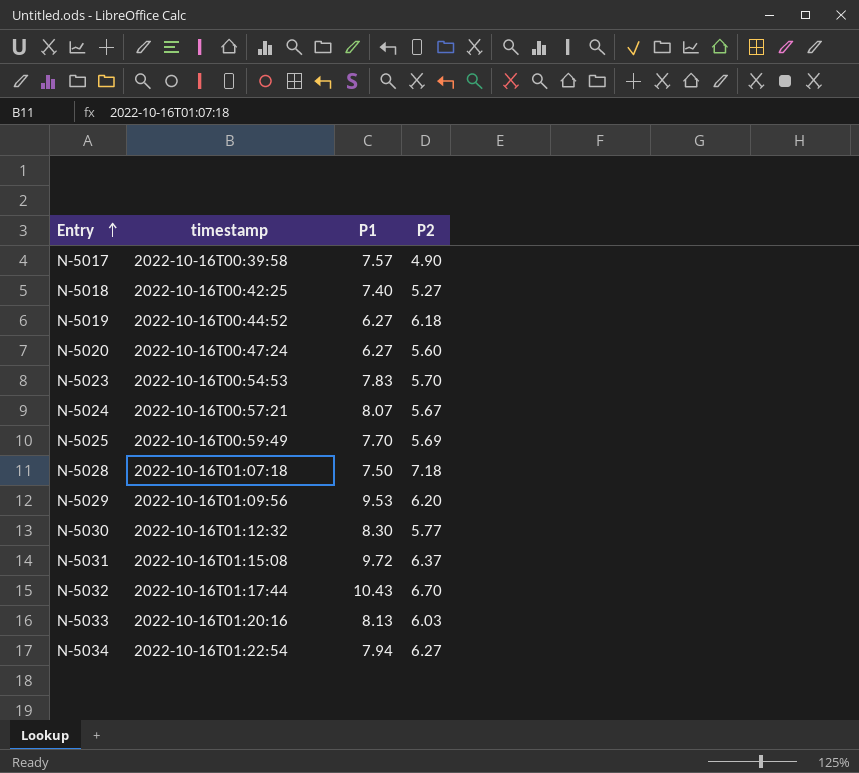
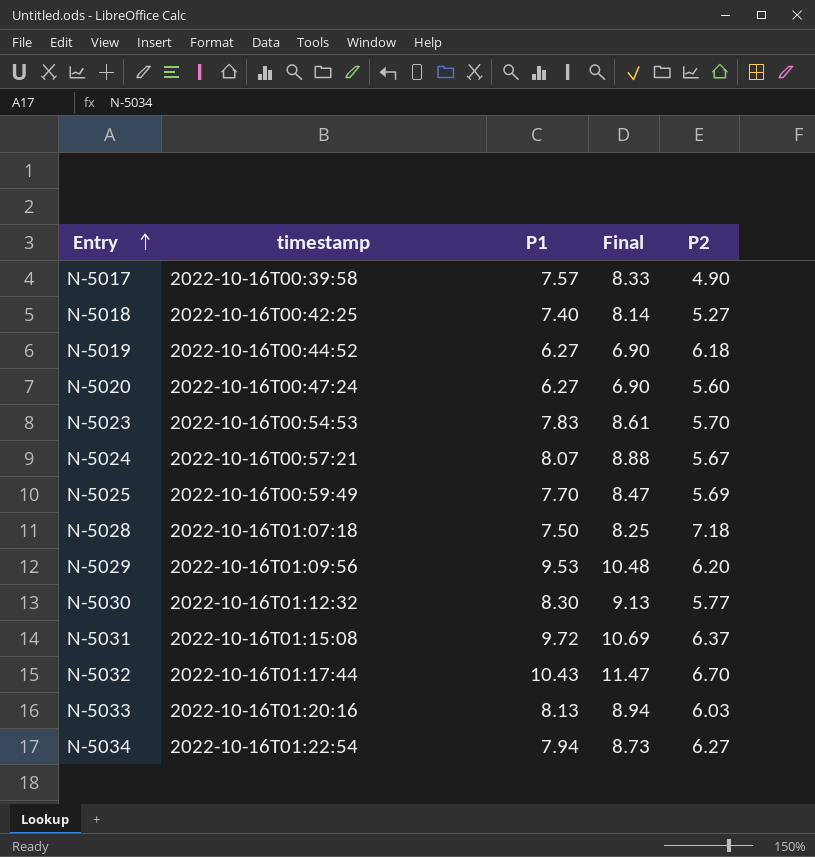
column Final | formula: none -> [P1] * 1.1

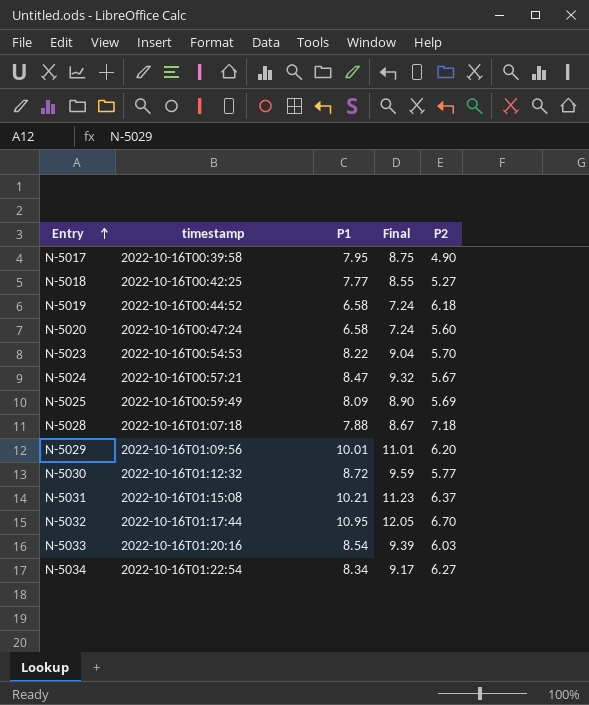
N-5017 | P1: 7.57 -> 7.95
N-5017 | Final: 8.33 -> 8.75
N-5018 | P1: 7.40 -> 7.77
N-5018 | Final: 8.14 -> 8.55
N-5019 | P1: 6.27 -> 6.58
N-5019 | Final: 6.90 -> 7.24
N-5020 | P1: 6.27 -> 6.58
N-5020 | Final: 6.90 -> 7.24
N-5023 | P1: 7.83 -> 8.22
N-5023 | Final: 8.61 -> 9.04
N-5024 | P1: 8.07 -> 8.47
N-5024 | Final: 8.88 -> 9.32
N-5025 | P1: 7.70 -> 8.09
N-5025 | Final: 8.47 -> 8.90
N-5028 | P1: 7.50 -> 7.88
N-5028 | Final: 8.25 -> 8.67
N-5029 | P1: 9.53 -> 10.01
N-5029 | Final: 10.48 -> 11.01
N-5030 | P1: 8.30 -> 8.72
N-5030 | Final: 9.13 -> 9.59
N-5031 | P1: 9.72 -> 10.21
N-5031 | Final: 10.69 -> 11.23
N-5032 | P1: 10.43 -> 10.95
N-5032 | Final: 11.47 -> 12.05
N-5033 | P1: 8.13 -> 8.54
N-5033 | Final: 8.94 -> 9.39
N-5034 | P1: 7.94 -> 8.34
N-5034 | Final: 8.73 -> 9.17

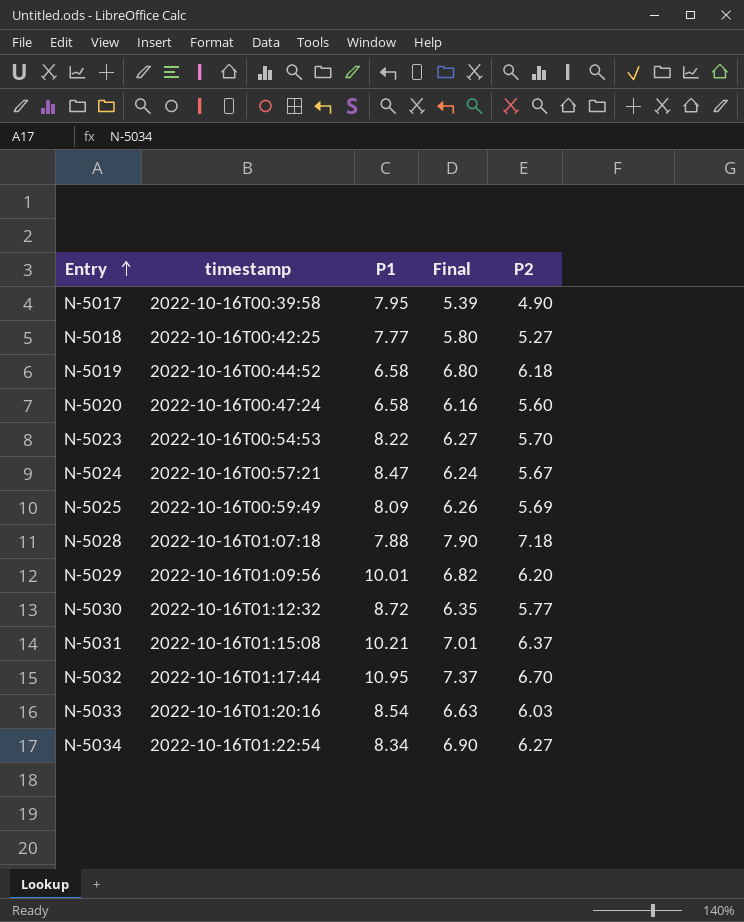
column Final | formula: [P1] * 1.1 -> [P2] * 1.1

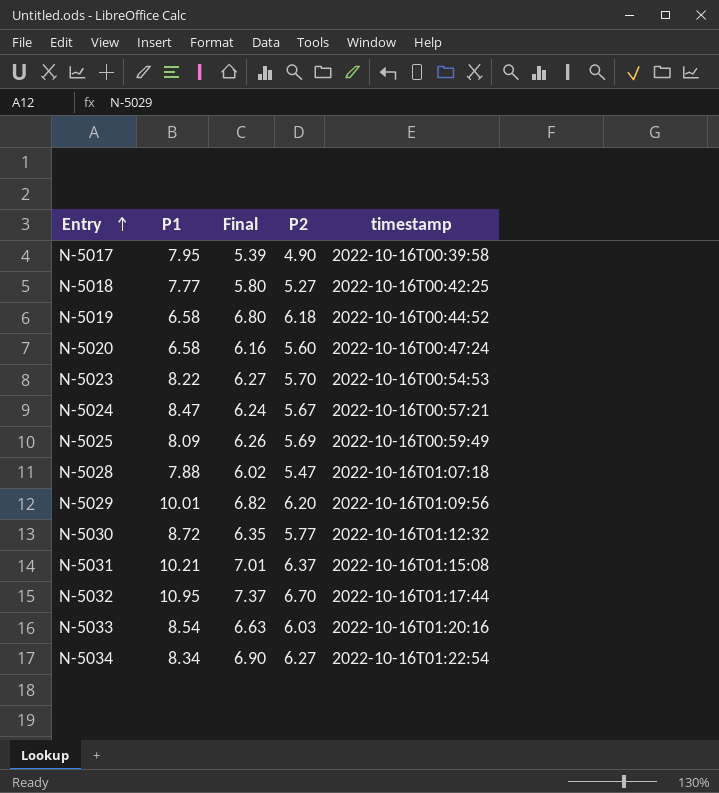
column timestamp | position: 2 -> 5
N-5028 | Final: 7.90 -> 6.02
N-5028 | P2: 7.18 -> 5.47

